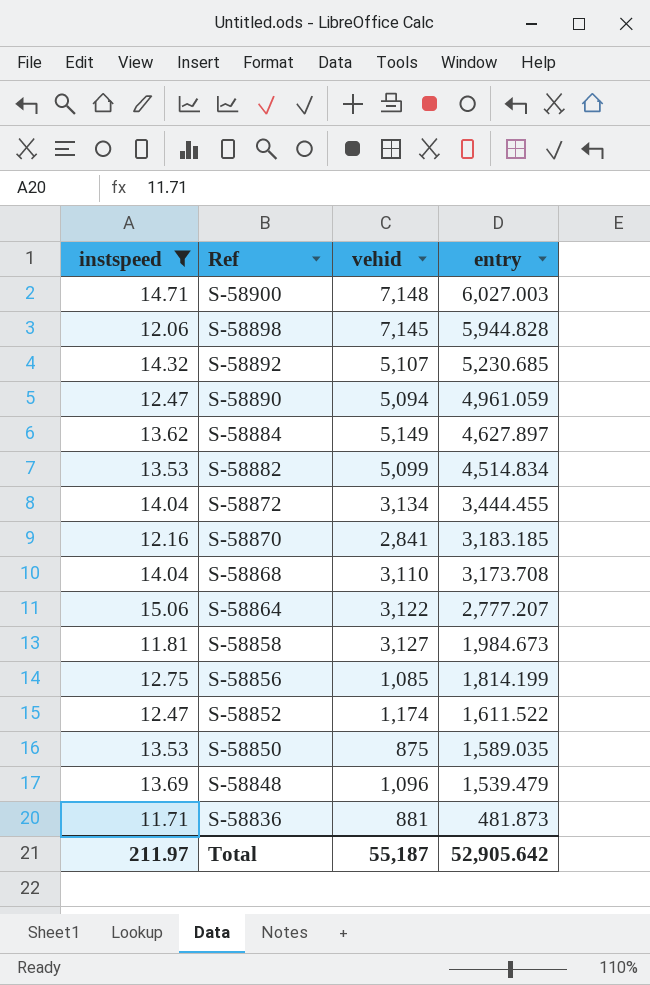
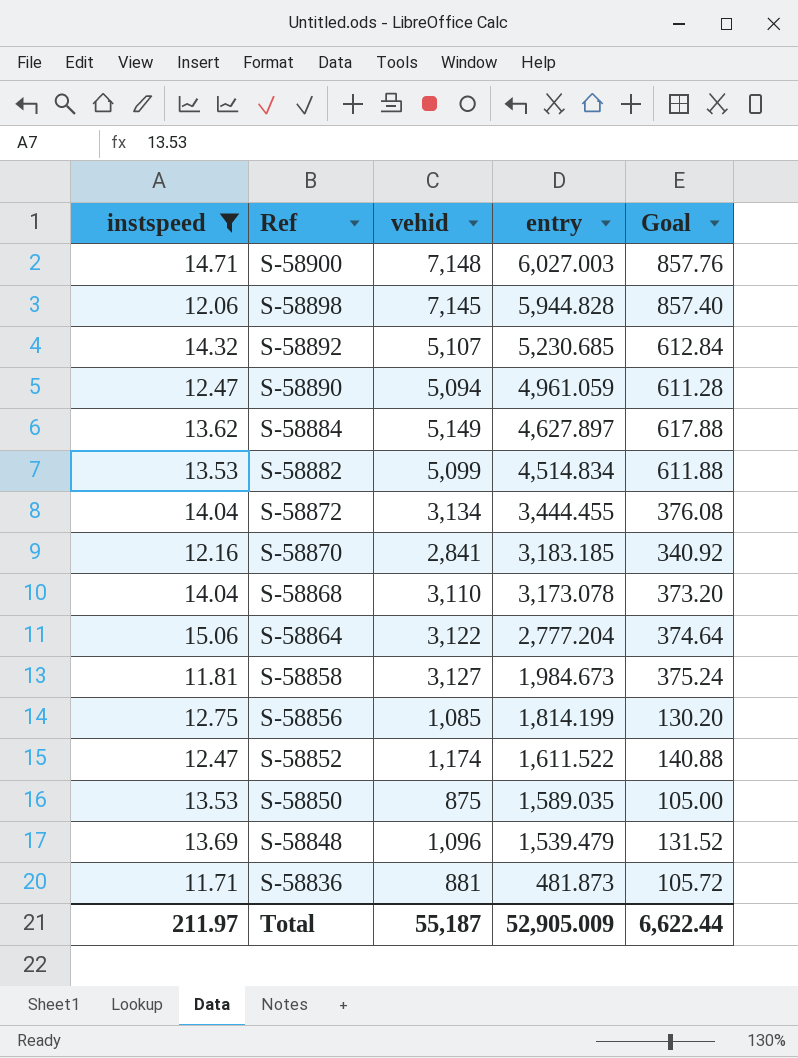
column Goal | formula: none -> [vehid] * 0.12
S-58868 | entry: 3,173.708 -> 3,173.078
S-58864 | entry: 2,777.207 -> 2,777.204
Total | entry: 52,905.642 -> 52,905.009

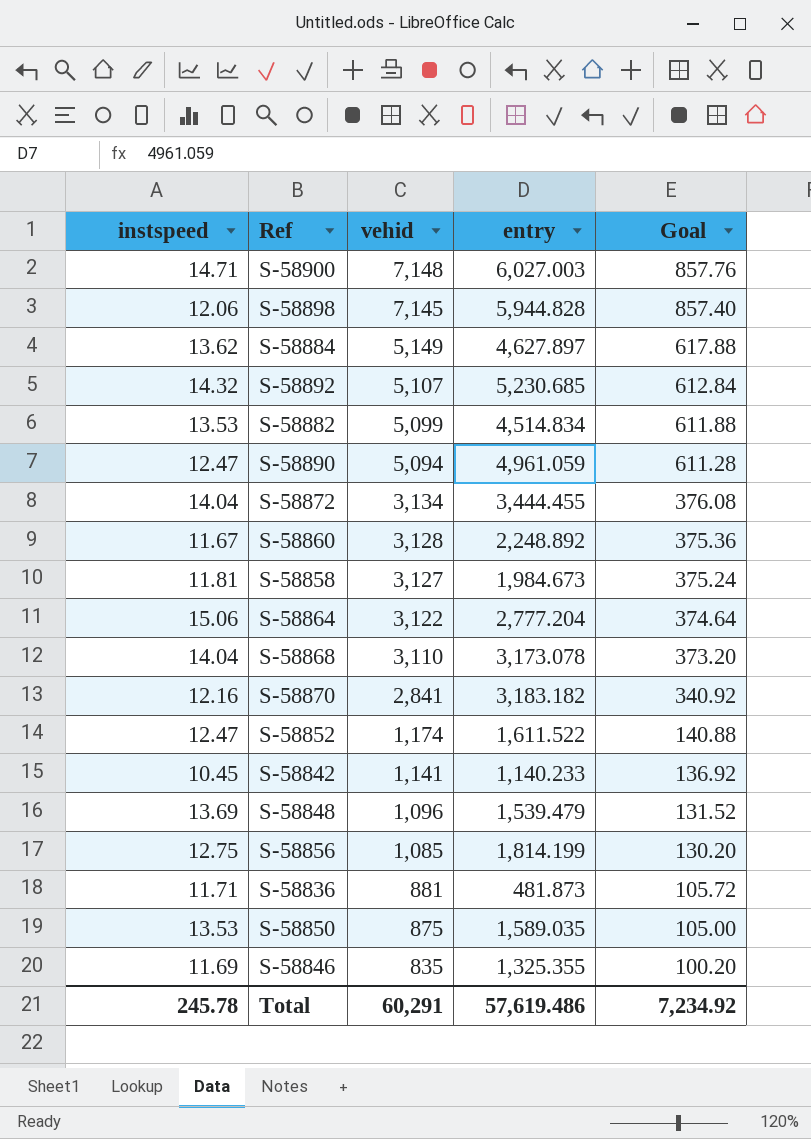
filter: instspeed >= 11.71 -> none
row order: Ref descending -> vehid descending
S-58870 | entry: 3,183.185 -> 3,183.182
Total | instspeed: 211.97 -> 245.78
Total | vehid: 55,187 -> 60,291
Total | entry: 52,905.009 -> 57,619.486
Total | Goal: 6,622.44 -> 7,234.92

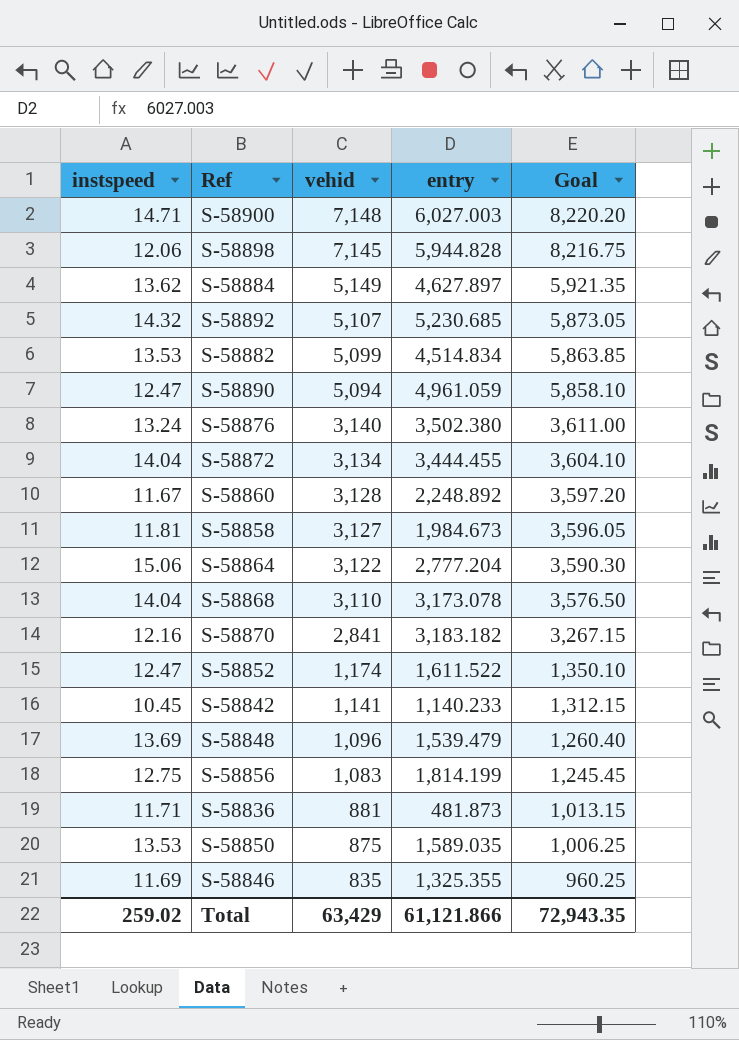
column Goal | formula: [vehid] * 0.12 -> [vehid] * 1.15
row S-58876: none -> 13.24 | 3,140 | 3,502.380 | 3,611.00
S-58856 | vehid: 1,085 -> 1,083
Total | instspeed: 245.78 -> 259.02
Total | vehid: 60,291 -> 63,429
Total | entry: 57,619.486 -> 61,121.866
Total | Goal: 7,234.92 -> 72,943.35

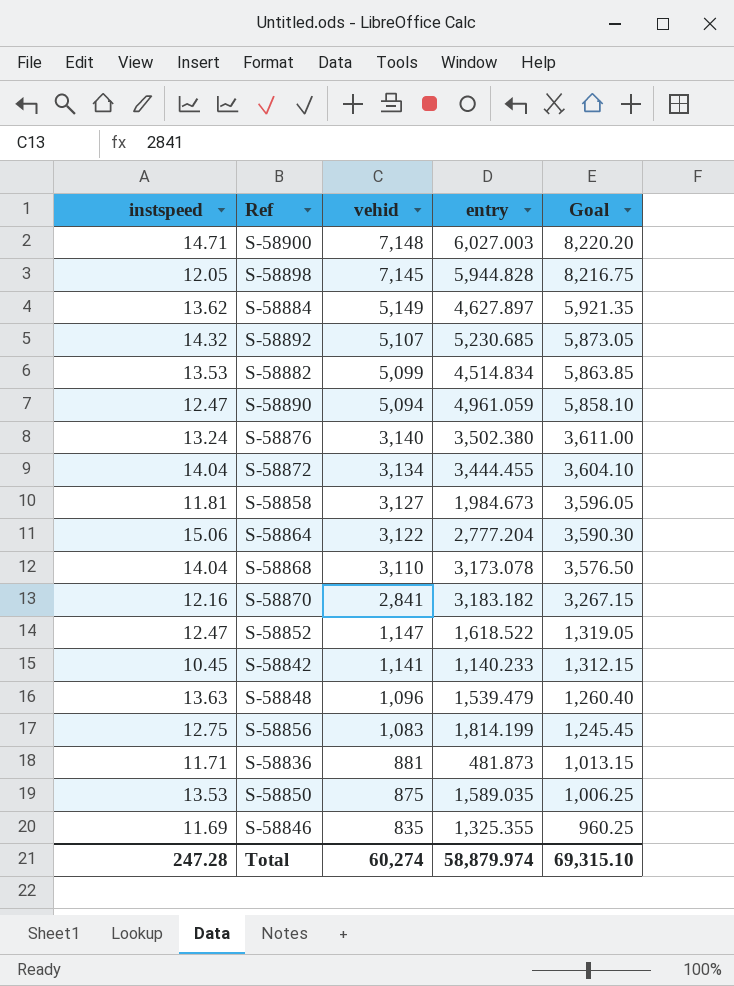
row S-58860: 11.67 | 3,128 | 2,248.892 | 3,597.20 -> none
S-58898 | instspeed: 12.06 -> 12.05
S-58852 | vehid: 1,174 -> 1,147
S-58852 | entry: 1,611.522 -> 1,618.522
S-58852 | Goal: 1,350.10 -> 1,319.05
S-58848 | instspeed: 13.69 -> 13.63
Total | instspeed: 259.02 -> 247.28
Total | vehid: 63,429 -> 60,274
Total | entry: 61,121.866 -> 58,879.974
Total | Goal: 72,943.35 -> 69,315.10

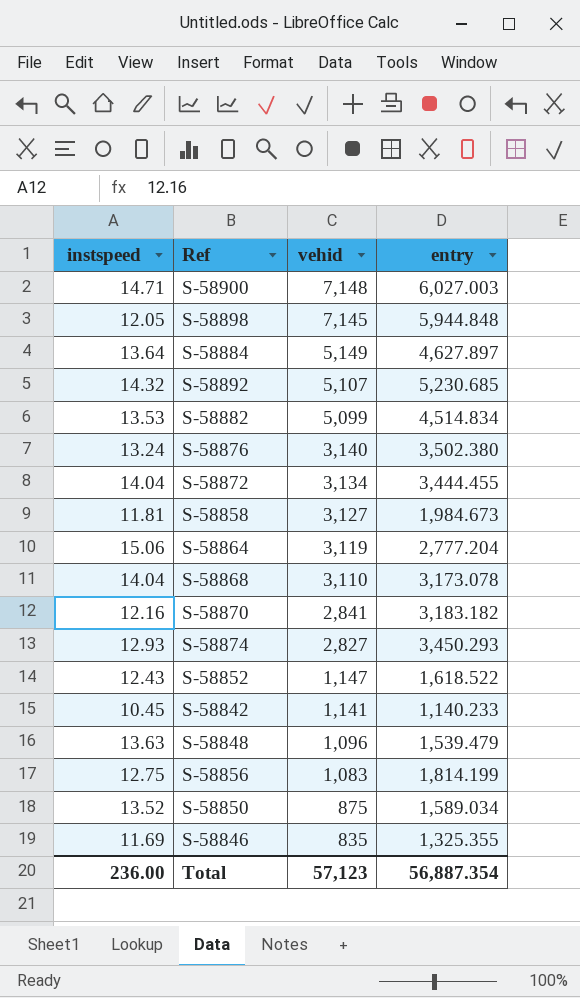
column Goal | formula: [vehid] * 1.15 -> none
row S-58890: 12.47 | 5,094 | 4,961.059 | 5,858.10 -> none
row S-58836: 11.71 | 881 | 481.873 | 1,013.15 -> none
S-58898 | entry: 5,944.828 -> 5,944.848
S-58884 | instspeed: 13.62 -> 13.64
S-58864 | vehid: 3,122 -> 3,119
row S-58874: none -> 12.93 | 2,827 | 3,450.293
S-58852 | instspeed: 12.47 -> 12.43
S-58850 | instspeed: 13.53 -> 13.52
S-58850 | entry: 1,589.035 -> 1,589.034
Total | instspeed: 247.28 -> 236.00
Total | vehid: 60,274 -> 57,123
Total | entry: 58,879.974 -> 56,887.354

